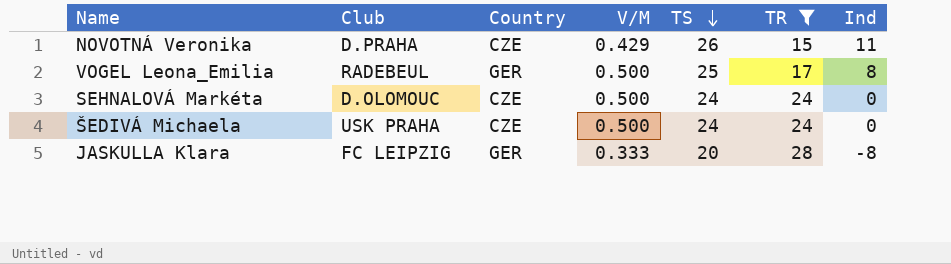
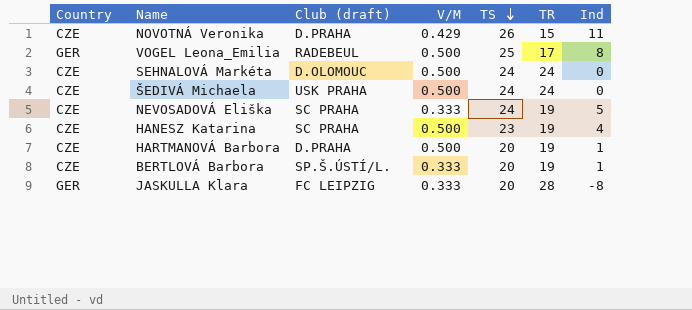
filter: TR != 19 -> none
column Country | position: 3 -> 1
column name: Club -> Club (draft)

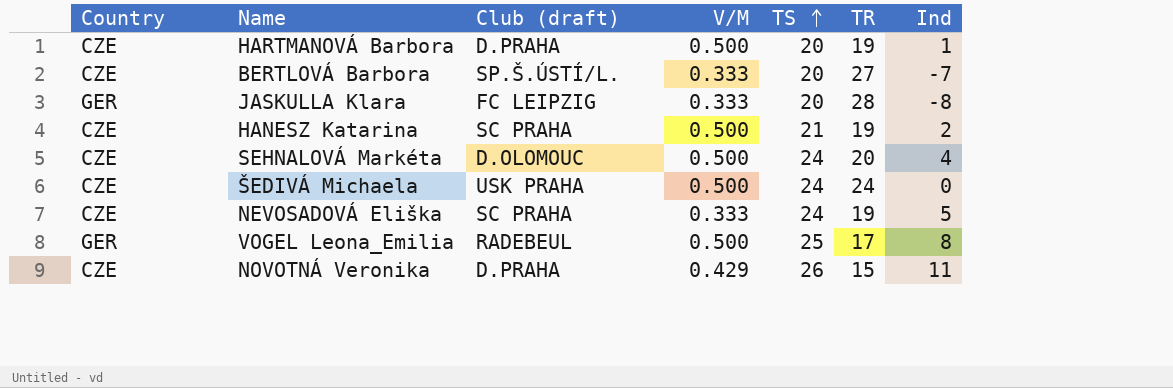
row order: TS descending -> TS ascending
BERTLOVÁ Barbora | TR: 19 -> 27
BERTLOVÁ Barbora | Ind: 1 -> -7
HANESZ Katarina | TS: 23 -> 21
HANESZ Katarina | Ind: 4 -> 2
SEHNALOVÁ Markéta | TR: 24 -> 20
SEHNALOVÁ Markéta | Ind: 0 -> 4

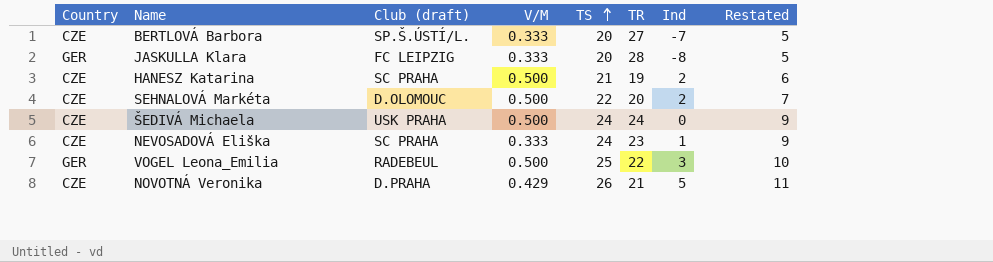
column Restated | formula: none -> [TS] - 15
row HARTMANOVÁ Barbora: CZE | D.PRAHA | 0.500 | 20 | 19 | 1 -> none
SEHNALOVÁ Markéta | TS: 24 -> 22
SEHNALOVÁ Markéta | Ind: 4 -> 2
NEVOSADOVÁ Eliška | TR: 19 -> 23
NEVOSADOVÁ Eliška | Ind: 5 -> 1
VOGEL Leona_Emilia | TR: 17 -> 22
VOGEL Leona_Emilia | Ind: 8 -> 3
NOVOTNÁ Veronika | TR: 15 -> 21
NOVOTNÁ Veronika | Ind: 11 -> 5

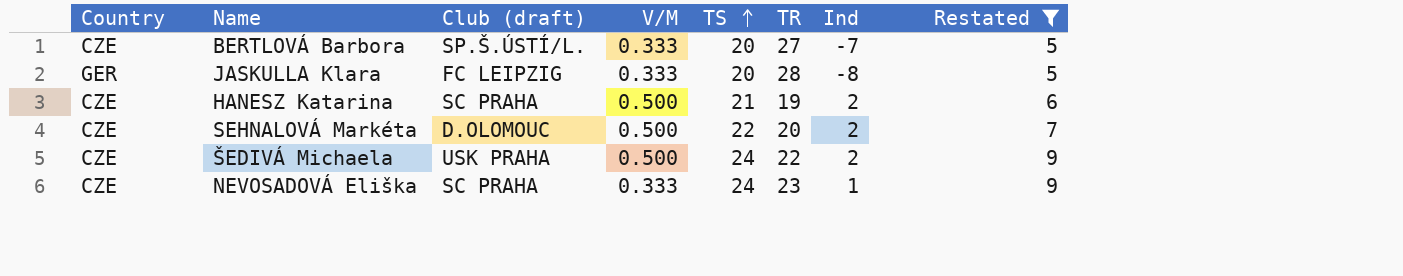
filter: none -> Restated <= 9
ŠEDIVÁ Michaela | TR: 24 -> 22
ŠEDIVÁ Michaela | Ind: 0 -> 2

